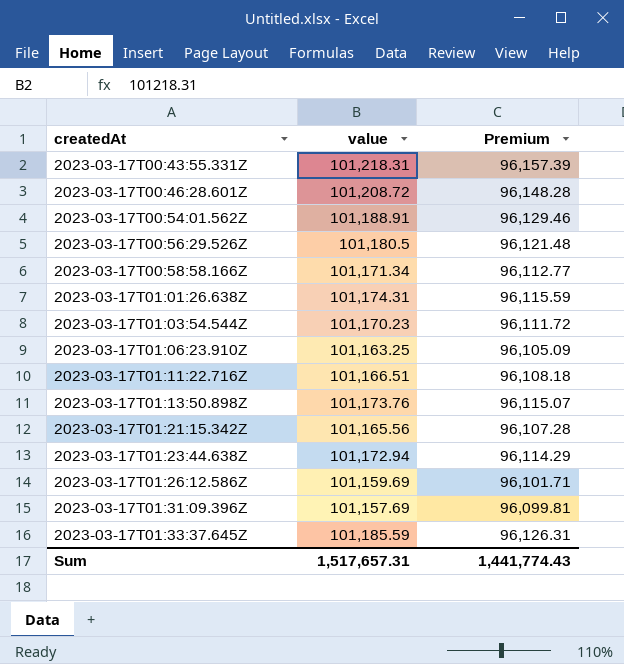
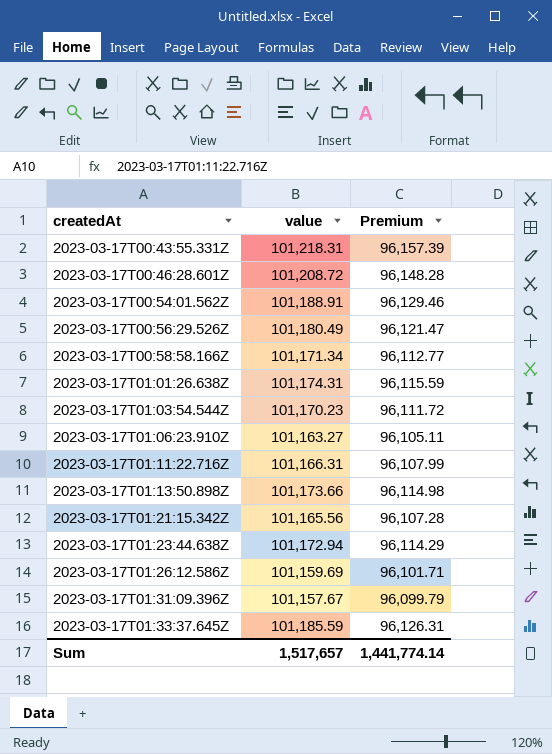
2023-03-17T00:56:29.526Z | value: 101,180.5 -> 101,180.49
2023-03-17T00:56:29.526Z | Premium: 96,121.48 -> 96,121.47
2023-03-17T01:06:23.910Z | value: 101,163.25 -> 101,163.27
2023-03-17T01:06:23.910Z | Premium: 96,105.09 -> 96,105.11
2023-03-17T01:11:22.716Z | value: 101,166.51 -> 101,166.31
2023-03-17T01:11:22.716Z | Premium: 96,108.18 -> 96,107.99
2023-03-17T01:13:50.898Z | value: 101,173.76 -> 101,173.66
2023-03-17T01:13:50.898Z | Premium: 96,115.07 -> 96,114.98
2023-03-17T01:31:09.396Z | value: 101,157.69 -> 101,157.67
2023-03-17T01:31:09.396Z | Premium: 96,099.81 -> 96,099.79
Sum | value: 1,517,657.31 -> 1,517,657
Sum | Premium: 1,441,774.43 -> 1,441,774.14

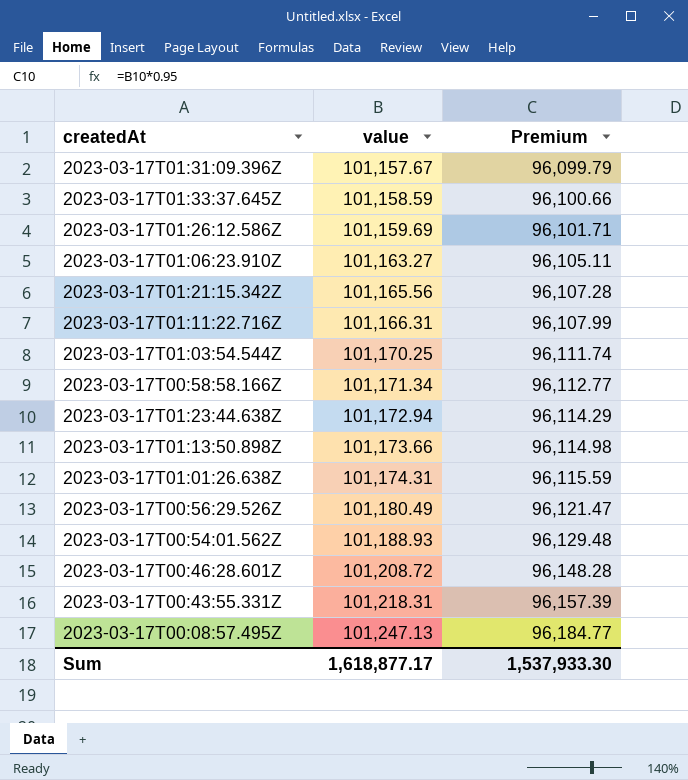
row order: createdAt ascending -> value ascending
2023-03-17T01:33:37.645Z | value: 101,185.59 -> 101,158.59
2023-03-17T01:33:37.645Z | Premium: 96,126.31 -> 96,100.66
2023-03-17T01:03:54.544Z | value: 101,170.23 -> 101,170.25
2023-03-17T01:03:54.544Z | Premium: 96,111.72 -> 96,111.74
2023-03-17T00:54:01.562Z | value: 101,188.91 -> 101,188.93
2023-03-17T00:54:01.562Z | Premium: 96,129.46 -> 96,129.48
row 2023-03-17T00:08:57.495Z: none -> 101,247.13 | 96,184.77
Sum | value: 1,517,657 -> 1,618,877.17
Sum | Premium: 1,441,774.14 -> 1,537,933.30

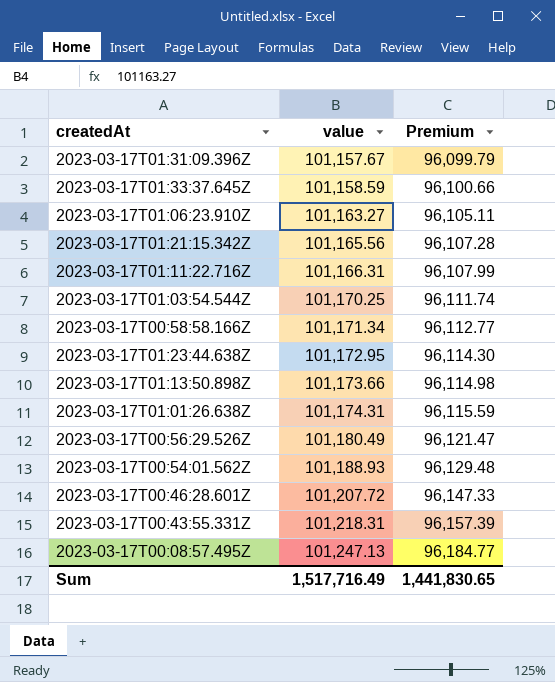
row 2023-03-17T01:26:12.586Z: 101,159.69 | 96,101.71 -> none
2023-03-17T01:23:44.638Z | value: 101,172.94 -> 101,172.95
2023-03-17T01:23:44.638Z | Premium: 96,114.29 -> 96,114.30
2023-03-17T00:46:28.601Z | value: 101,208.72 -> 101,207.72
2023-03-17T00:46:28.601Z | Premium: 96,148.28 -> 96,147.33
Sum | value: 1,618,877.17 -> 1,517,716.49
Sum | Premium: 1,537,933.30 -> 1,441,830.65

